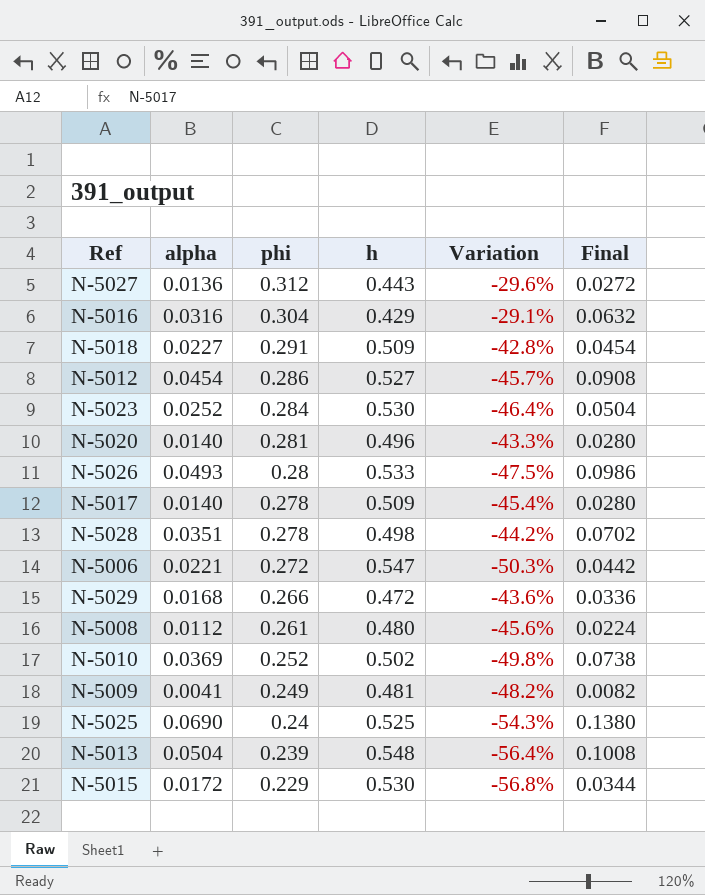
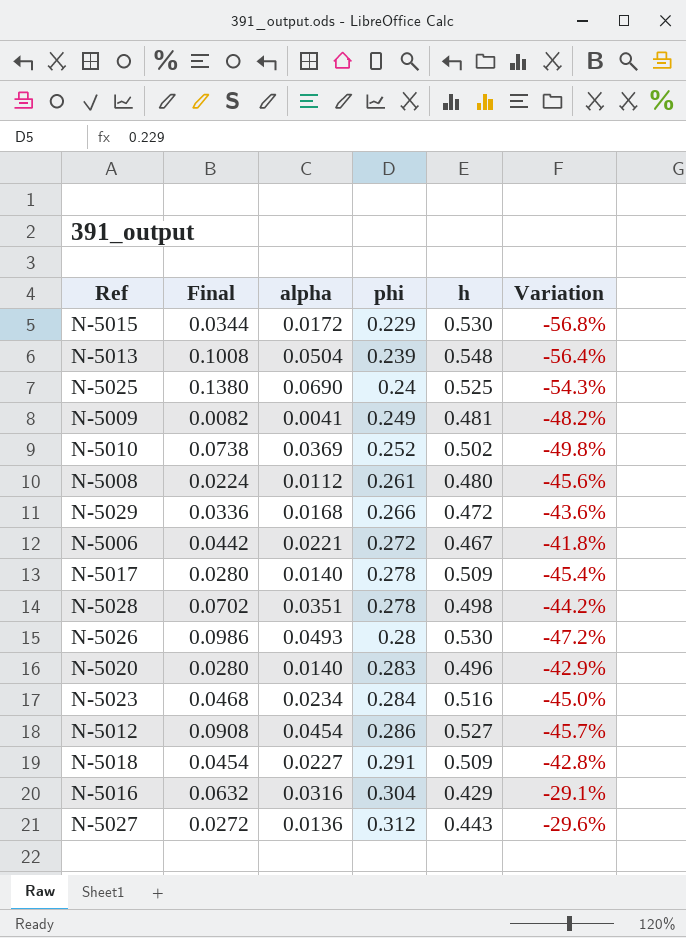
row order: phi descending -> phi ascending
column Final | position: 6 -> 2
N-5006 | h: 0.547 -> 0.467
N-5006 | Variation: -50.3% -> -41.8%
N-5026 | h: 0.533 -> 0.530
N-5026 | Variation: -47.5% -> -47.2%
N-5020 | phi: 0.281 -> 0.283
N-5020 | Variation: -43.3% -> -42.9%
N-5023 | Final: 0.0504 -> 0.0468
N-5023 | alpha: 0.0252 -> 0.0234
N-5023 | h: 0.530 -> 0.516
N-5023 | Variation: -46.4% -> -45.0%

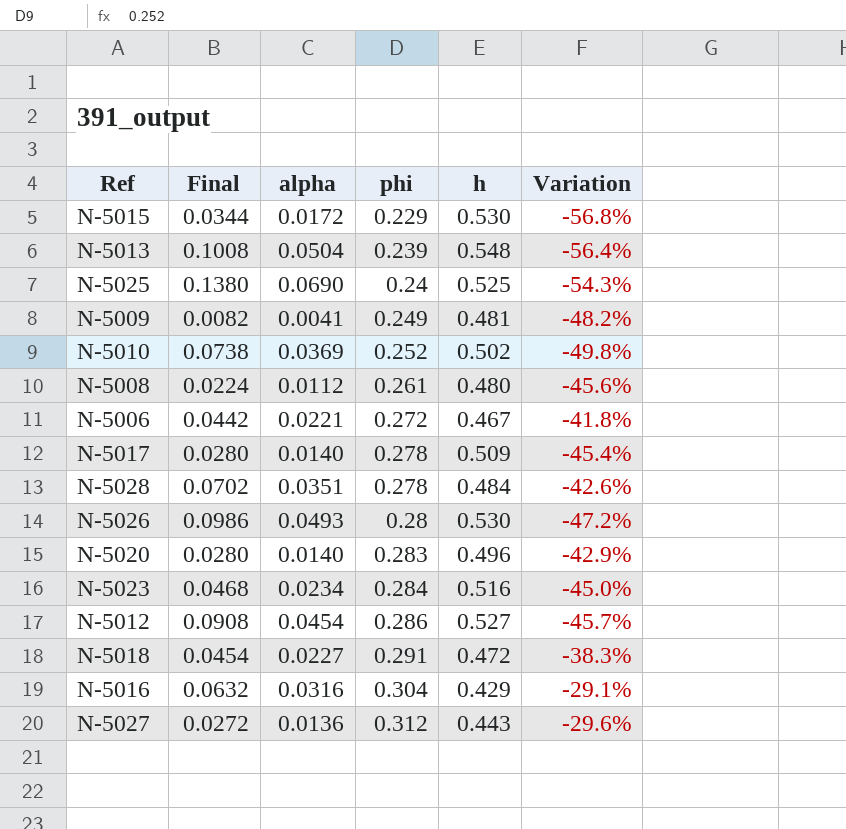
row N-5029: 0.0336 | 0.0168 | 0.266 | 0.472 | -43.6% -> none
N-5028 | h: 0.498 -> 0.484
N-5028 | Variation: -44.2% -> -42.6%
N-5018 | h: 0.509 -> 0.472
N-5018 | Variation: -42.8% -> -38.3%

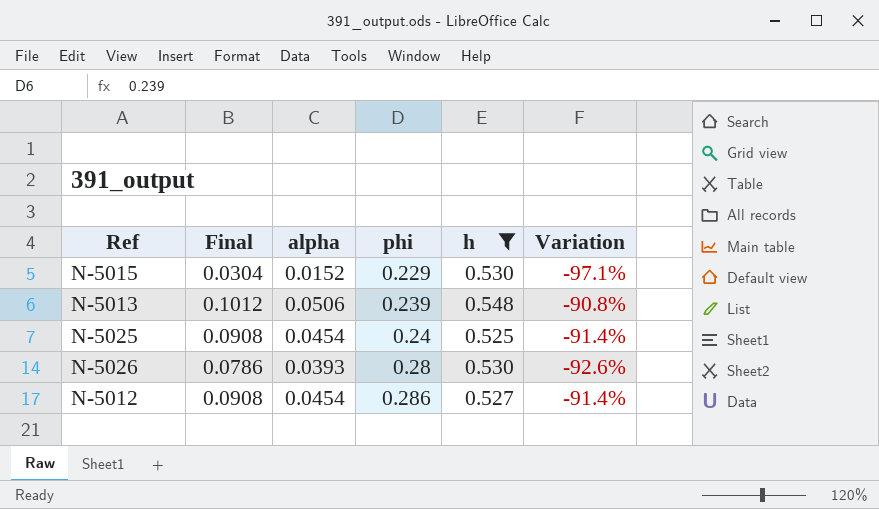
filter: none -> h >= 0.525
column Variation | formula: ([phi] - [h]) / [h] -> ([alpha] - [h]) / [h]
N-5015 | Final: 0.0344 -> 0.0304
N-5015 | alpha: 0.0172 -> 0.0152
N-5013 | Final: 0.1008 -> 0.1012
N-5013 | alpha: 0.0504 -> 0.0506
N-5025 | Final: 0.1380 -> 0.0908
N-5025 | alpha: 0.0690 -> 0.0454
N-5026 | Final: 0.0986 -> 0.0786
N-5026 | alpha: 0.0493 -> 0.0393

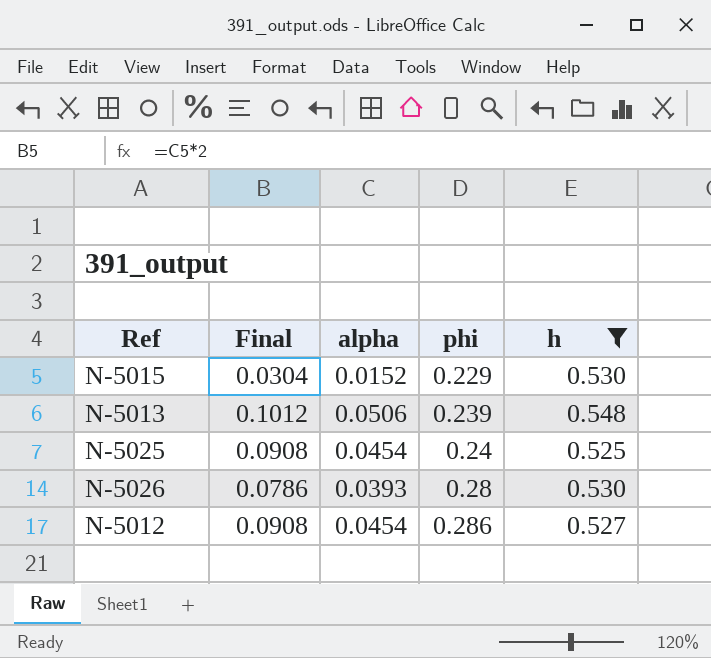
column Variation | formula: ([alpha] - [h]) / [h] -> none

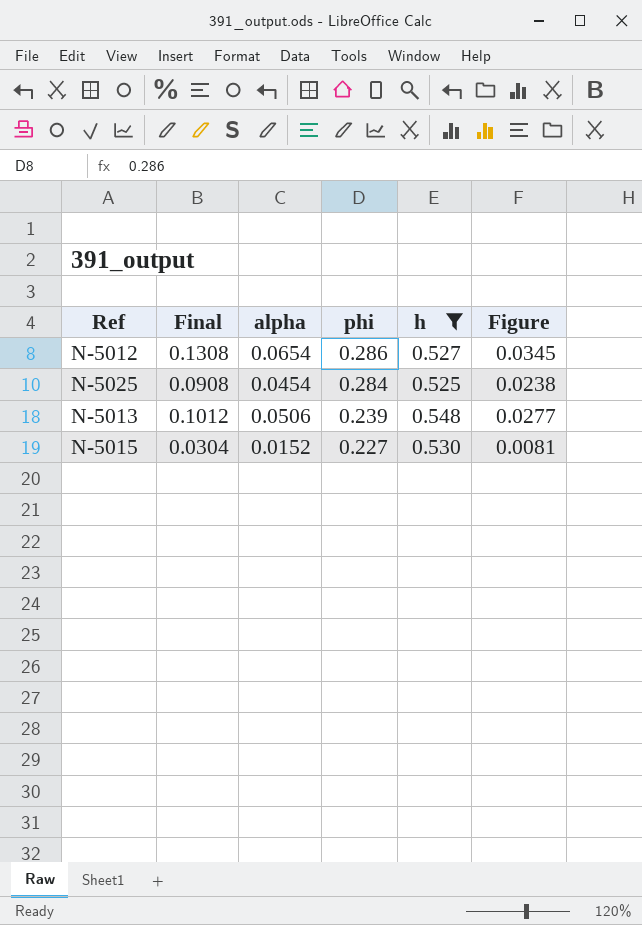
row order: phi ascending -> phi descending
column Figure | formula: none -> [alpha] * [h]
row N-5026: 0.0786 | 0.0393 | 0.28 | 0.530 -> none
N-5012 | Final: 0.0908 -> 0.1308
N-5012 | alpha: 0.0454 -> 0.0654
N-5025 | phi: 0.24 -> 0.284
N-5015 | phi: 0.229 -> 0.227

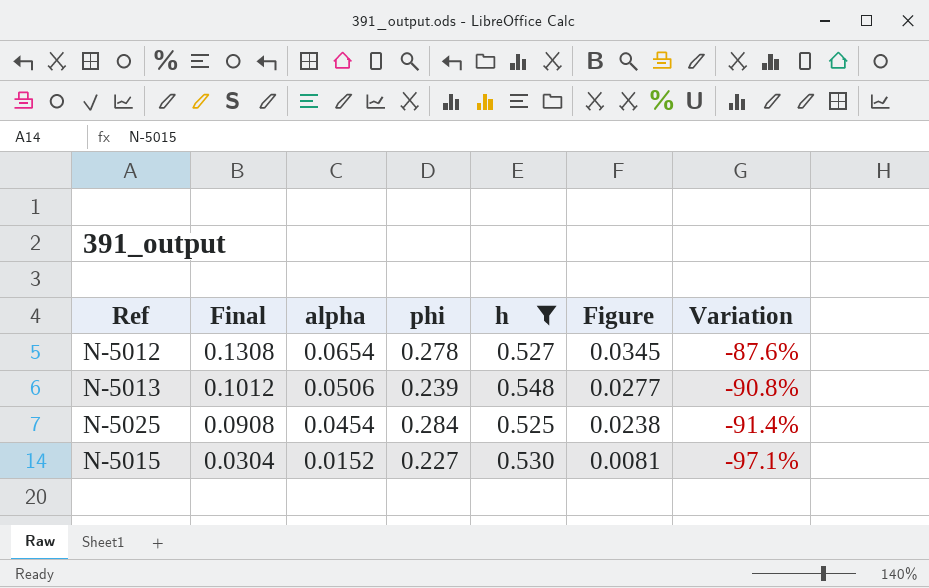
row order: phi descending -> Final descending
column Variation | formula: none -> ([alpha] - [h]) / [h]
N-5012 | phi: 0.286 -> 0.278

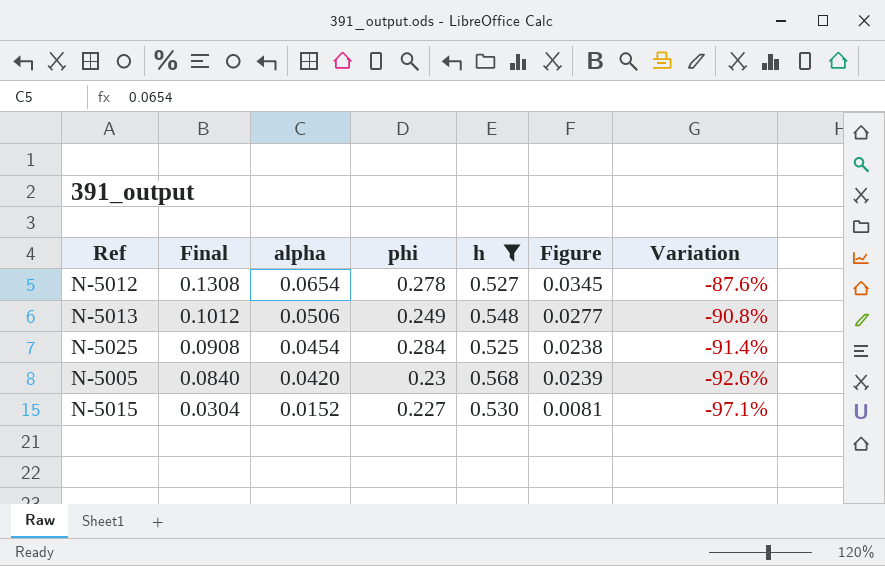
N-5013 | phi: 0.239 -> 0.249
row N-5005: none -> 0.0840 | 0.0420 | 0.23 | 0.568 | 0.0239 | -92.6%

